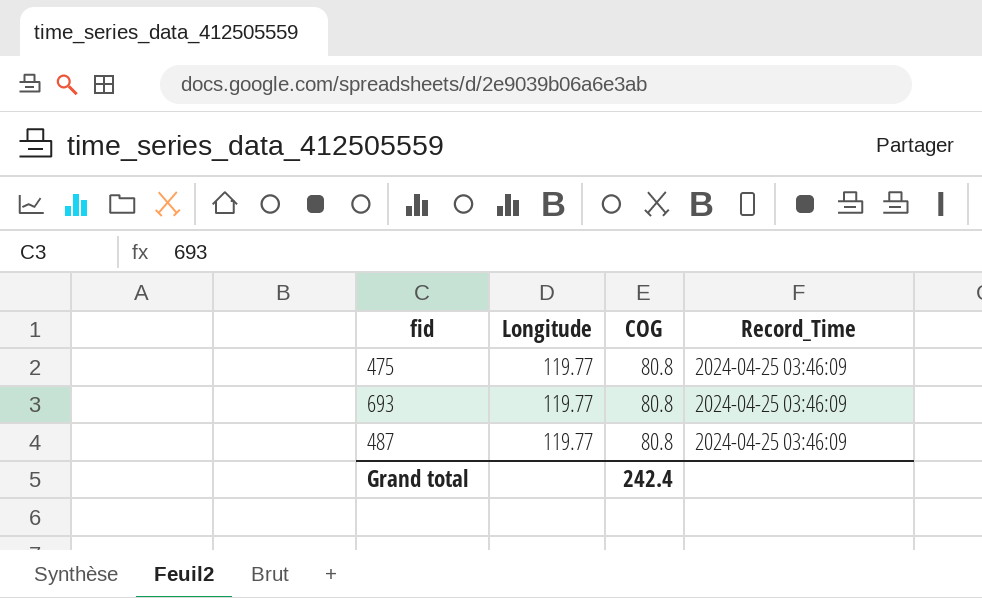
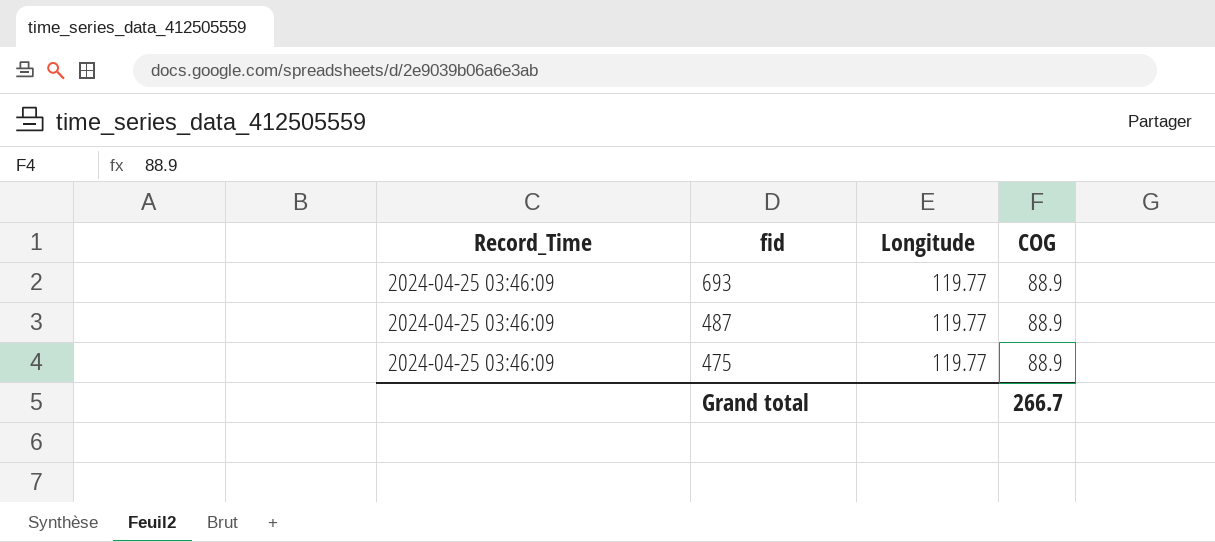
row order: none -> fid descending
column Record_Time | position: 4 -> 1
693 | COG: 80.8 -> 88.9
487 | COG: 80.8 -> 88.9
475 | COG: 80.8 -> 88.9
Grand total | COG: 242.4 -> 266.7

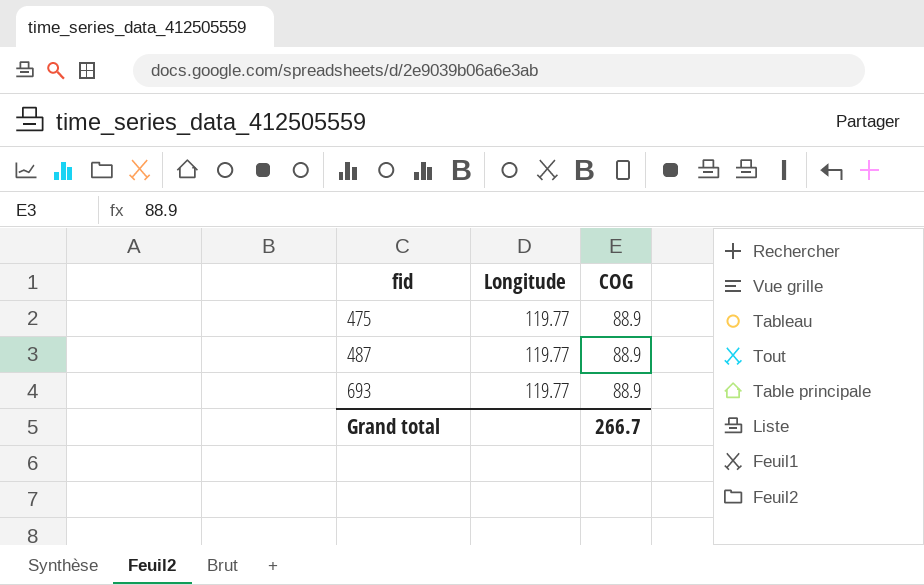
row order: fid descending -> fid ascending
column Record_Time | position: 1 -> none

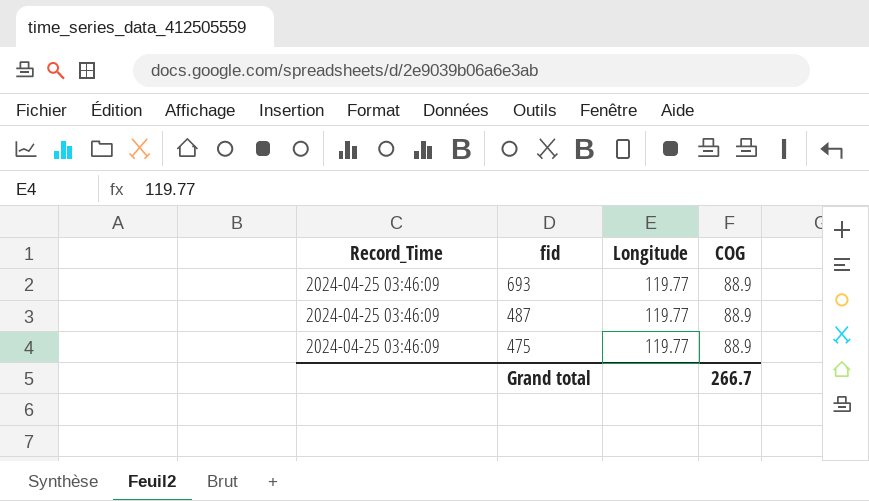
row order: fid ascending -> fid descending
column Record_Time | position: none -> 1

